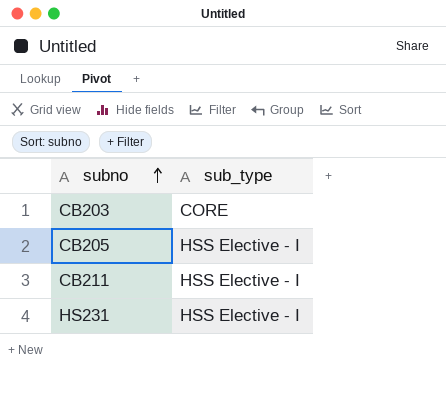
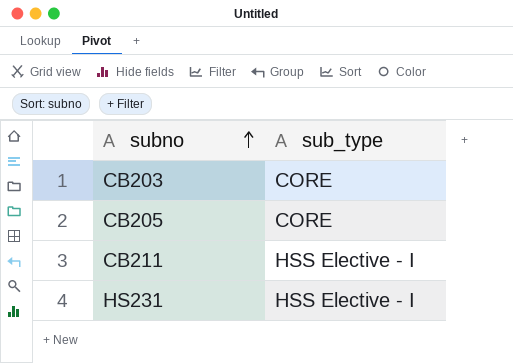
CB205 | sub_type: HSS Elective - I -> CORE

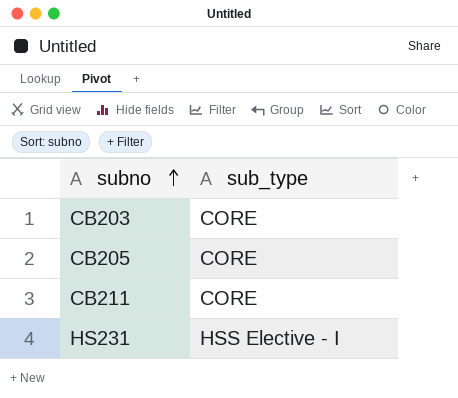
CB211 | sub_type: HSS Elective - I -> CORE

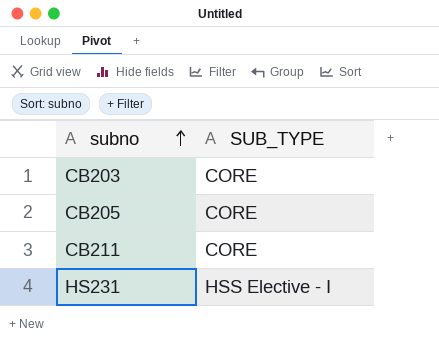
column name: sub_type -> SUB_TYPE

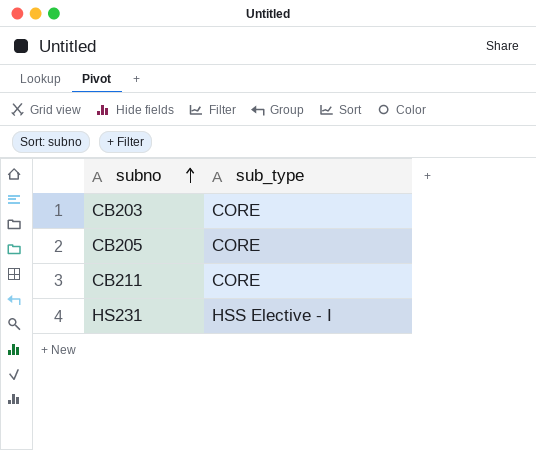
column name: SUB_TYPE -> sub_type

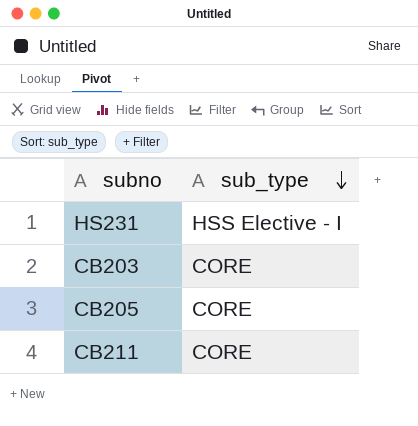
row order: subno ascending -> sub_type descending

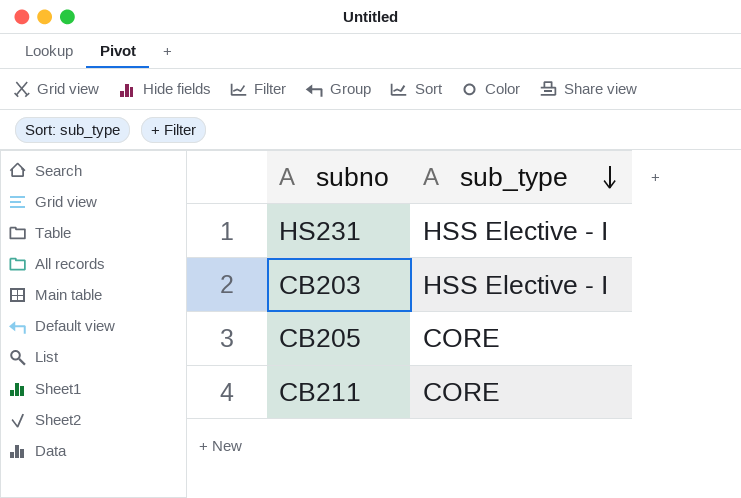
CB203 | sub_type: CORE -> HSS Elective - I

